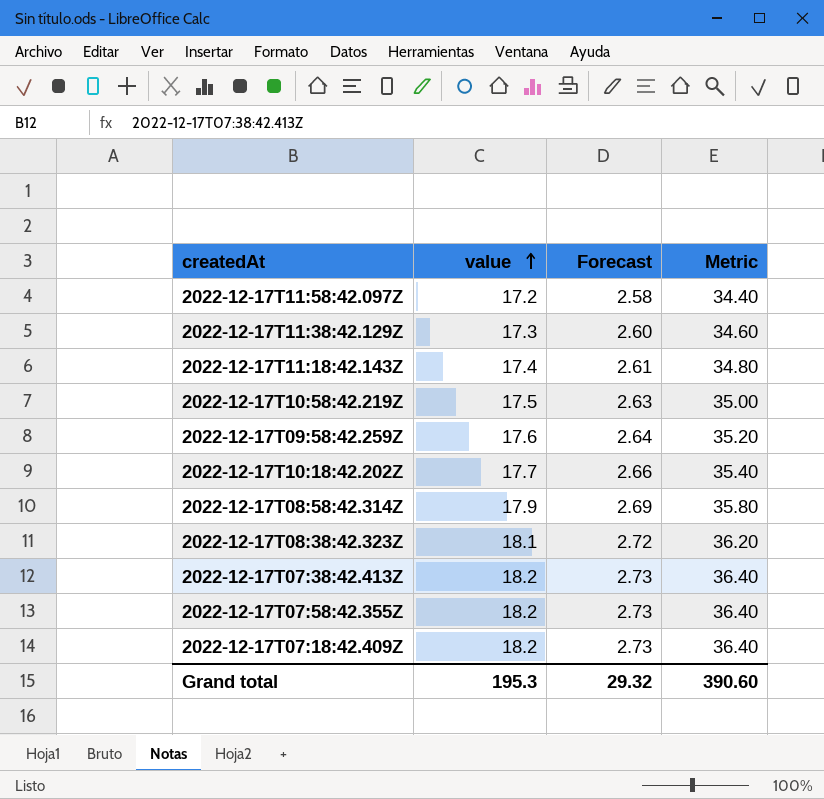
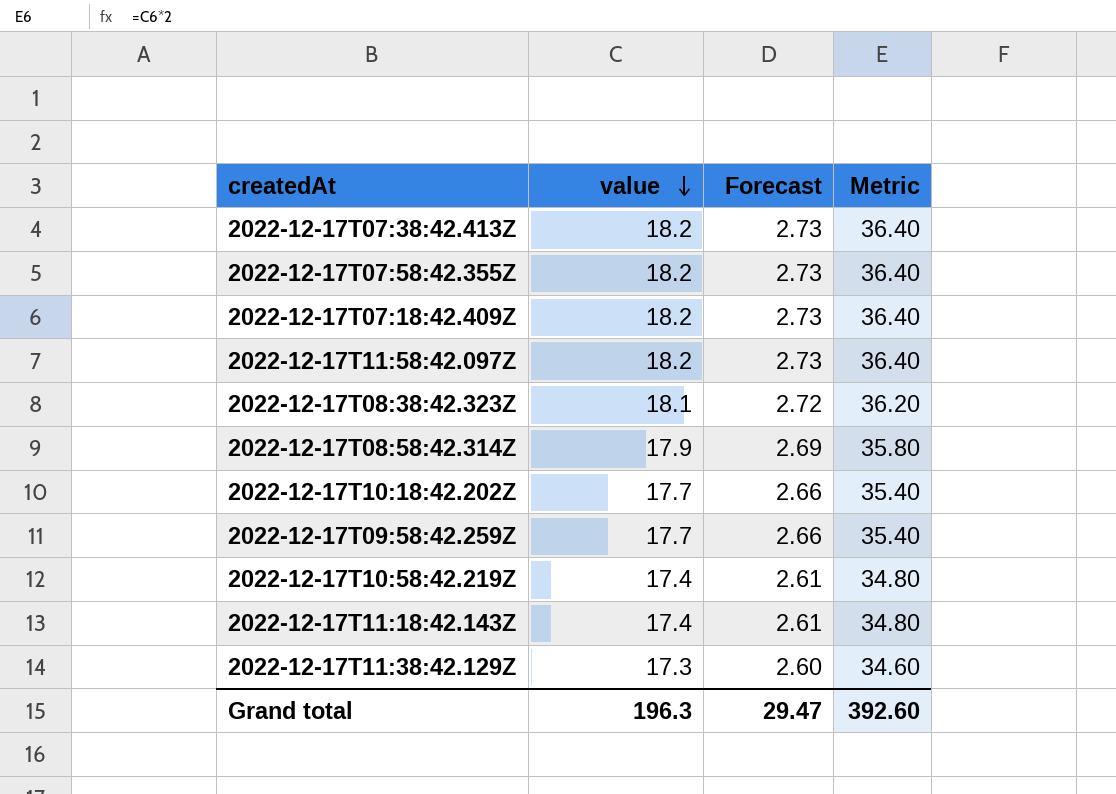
row order: value ascending -> value descending
2022-12-17T11:58:42.097Z | value: 17.2 -> 18.2
2022-12-17T11:58:42.097Z | Forecast: 2.58 -> 2.73
2022-12-17T11:58:42.097Z | Metric: 34.40 -> 36.40
2022-12-17T09:58:42.259Z | value: 17.6 -> 17.7
2022-12-17T09:58:42.259Z | Forecast: 2.64 -> 2.66
2022-12-17T09:58:42.259Z | Metric: 35.20 -> 35.40
2022-12-17T10:58:42.219Z | value: 17.5 -> 17.4
2022-12-17T10:58:42.219Z | Forecast: 2.63 -> 2.61
2022-12-17T10:58:42.219Z | Metric: 35.00 -> 34.80
Grand total | value: 195.3 -> 196.3
Grand total | Forecast: 29.32 -> 29.47
Grand total | Metric: 390.60 -> 392.60

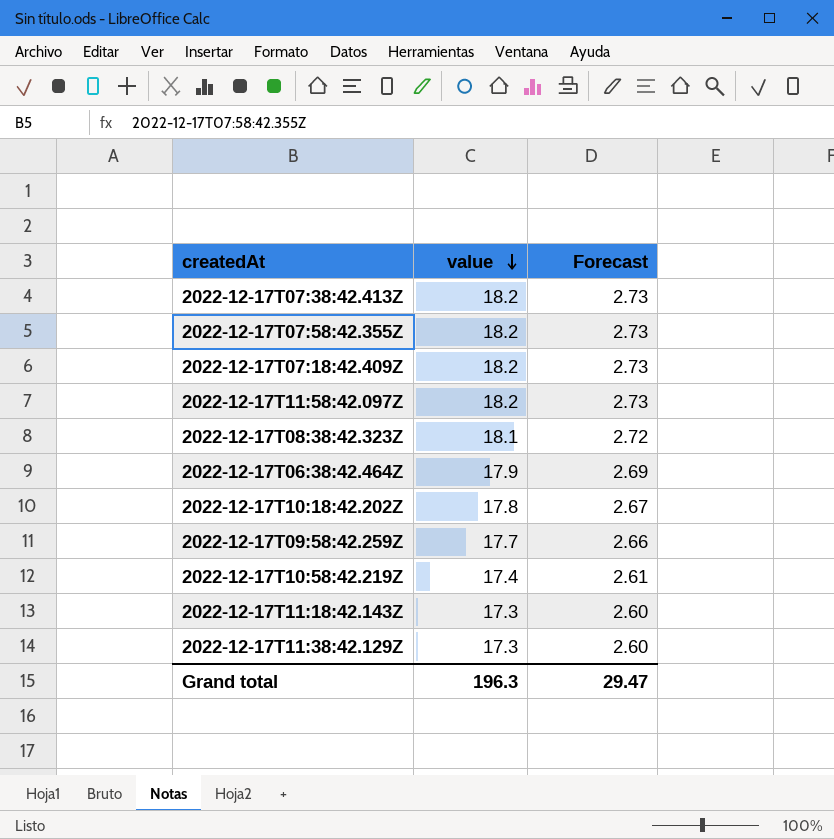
column Metric | formula: [value] * 2 -> none
row 2022-12-17T08:58:42.314Z: 17.9 | 2.69 | 35.80 -> none
row 2022-12-17T06:38:42.464Z: none -> 17.9 | 2.69
2022-12-17T10:18:42.202Z | value: 17.7 -> 17.8
2022-12-17T10:18:42.202Z | Forecast: 2.66 -> 2.67
2022-12-17T11:18:42.143Z | value: 17.4 -> 17.3
2022-12-17T11:18:42.143Z | Forecast: 2.61 -> 2.60

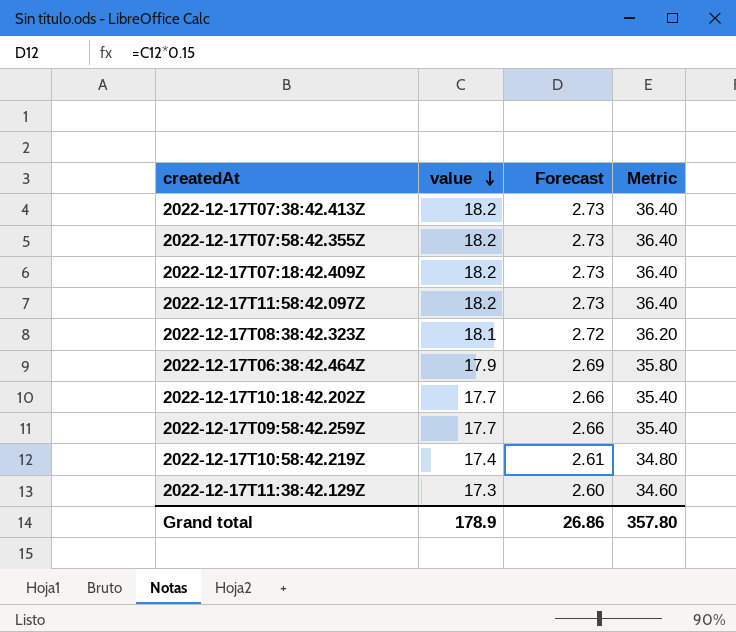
column Metric | formula: none -> [value] * 2
row 2022-12-17T11:18:42.143Z: 17.3 | 2.60 -> none
2022-12-17T10:18:42.202Z | value: 17.8 -> 17.7
2022-12-17T10:18:42.202Z | Forecast: 2.67 -> 2.66
Grand total | value: 196.3 -> 178.9
Grand total | Forecast: 29.47 -> 26.86

